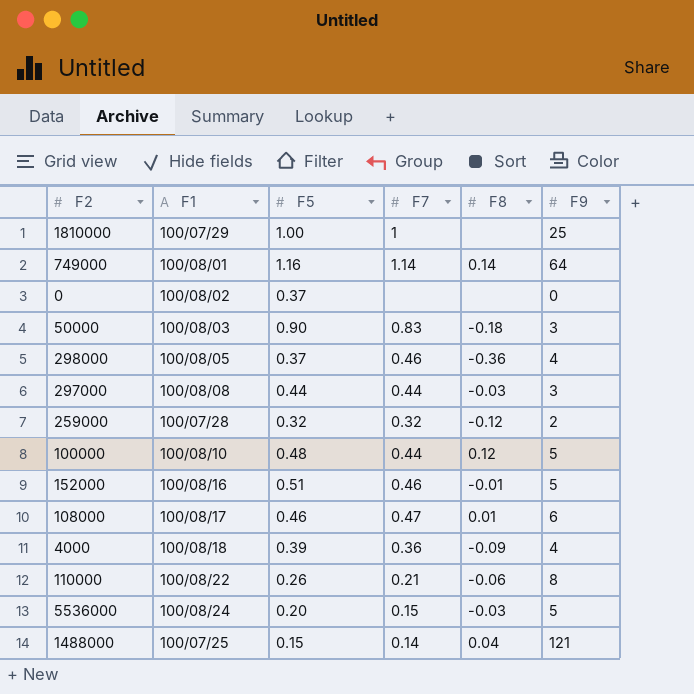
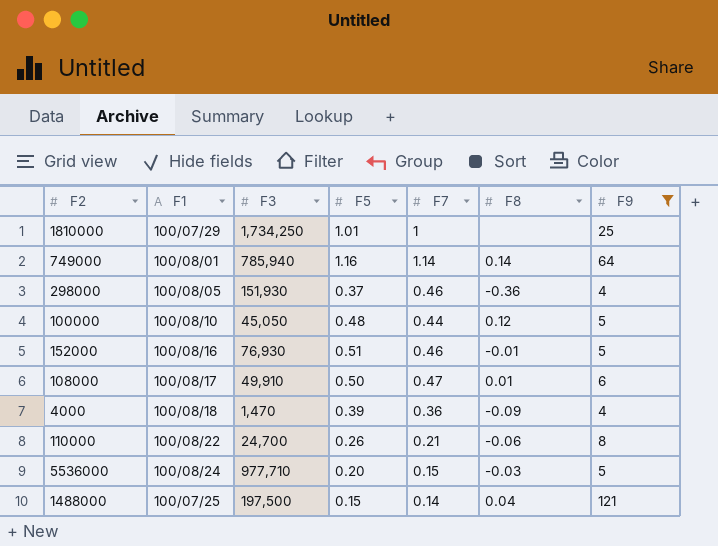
filter: none -> F9 >= 4
column F3 | position: none -> 3
1810000 | F5: 1.00 -> 1.01
108000 | F5: 0.46 -> 0.50

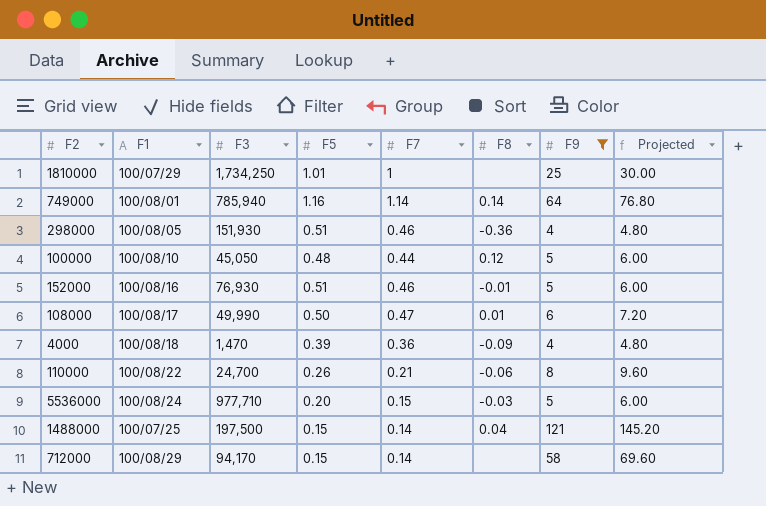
column Projected | formula: none -> [F9] * 1.2
298000 | F5: 0.37 -> 0.51
108000 | F3: 49,910 -> 49,990
row 712000: none -> 100/08/29 | 94,170 | 0.15 | 0.14 | none | 58 | 69.60

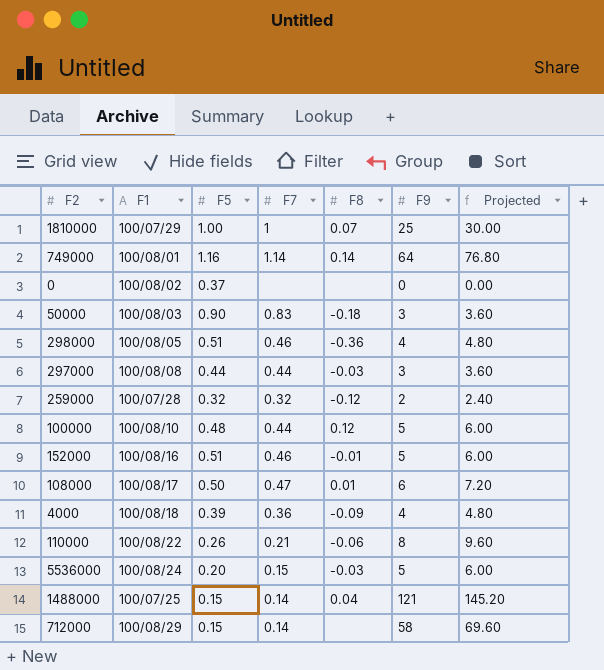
filter: F9 >= 4 -> none
column F3 | position: 3 -> none
1810000 | F5: 1.01 -> 1.00
1810000 | F8: none -> 0.07

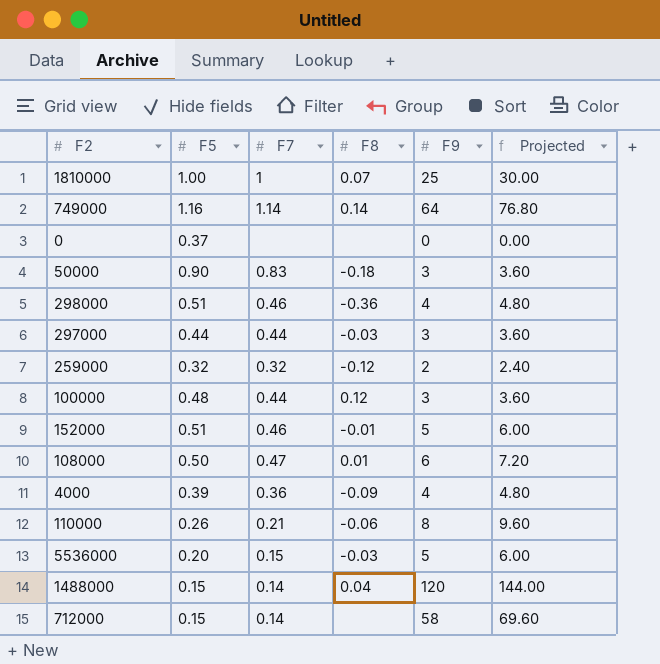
column F1 | position: 2 -> none
100000 | F9: 5 -> 3
100000 | Projected: 6.00 -> 3.60
1488000 | F9: 121 -> 120
1488000 | Projected: 145.20 -> 144.00

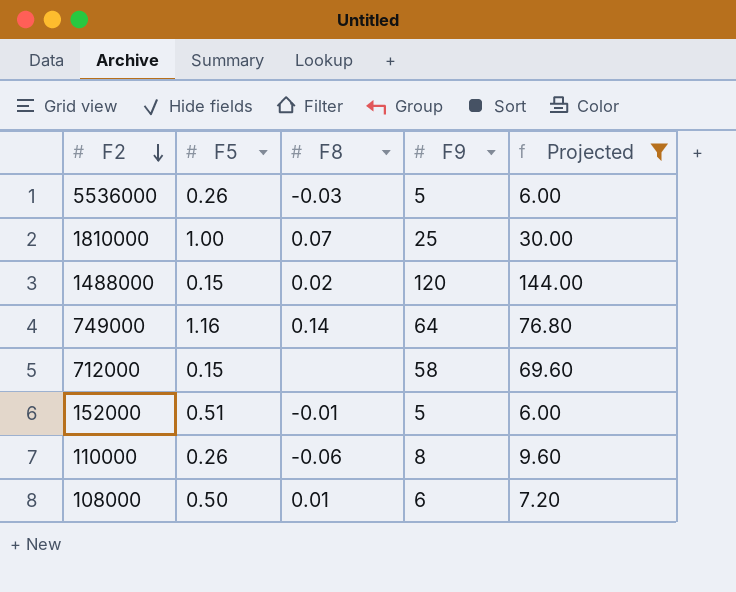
filter: none -> Projected >= 6.00
row order: none -> F2 descending
column F7 | position: 3 -> none
5536000 | F5: 0.20 -> 0.26
1488000 | F8: 0.04 -> 0.02

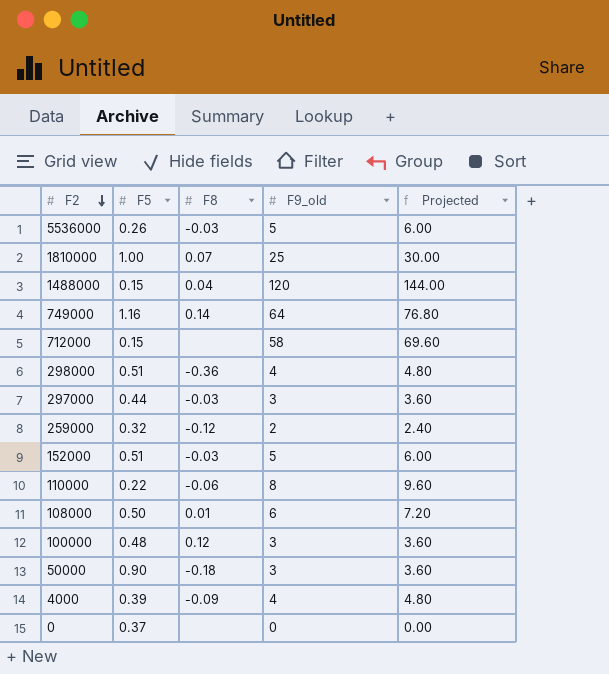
filter: Projected >= 6.00 -> none
column name: F9 -> F9_old
1488000 | F8: 0.02 -> 0.04
152000 | F8: -0.01 -> -0.03
110000 | F5: 0.26 -> 0.22

